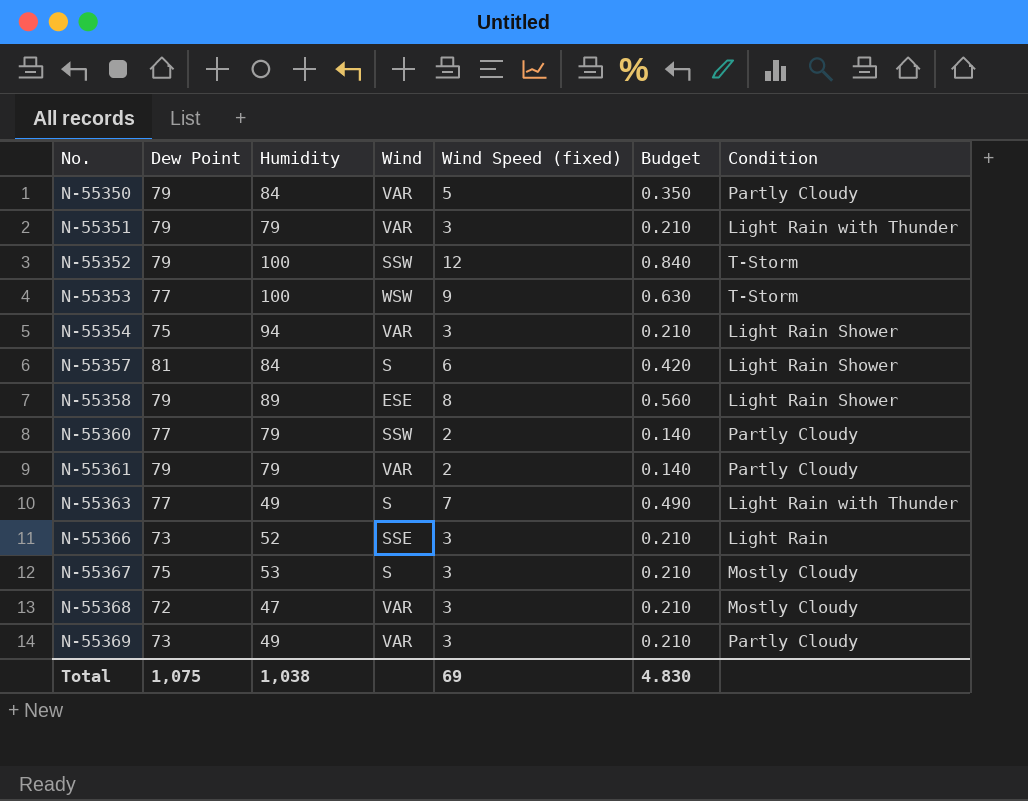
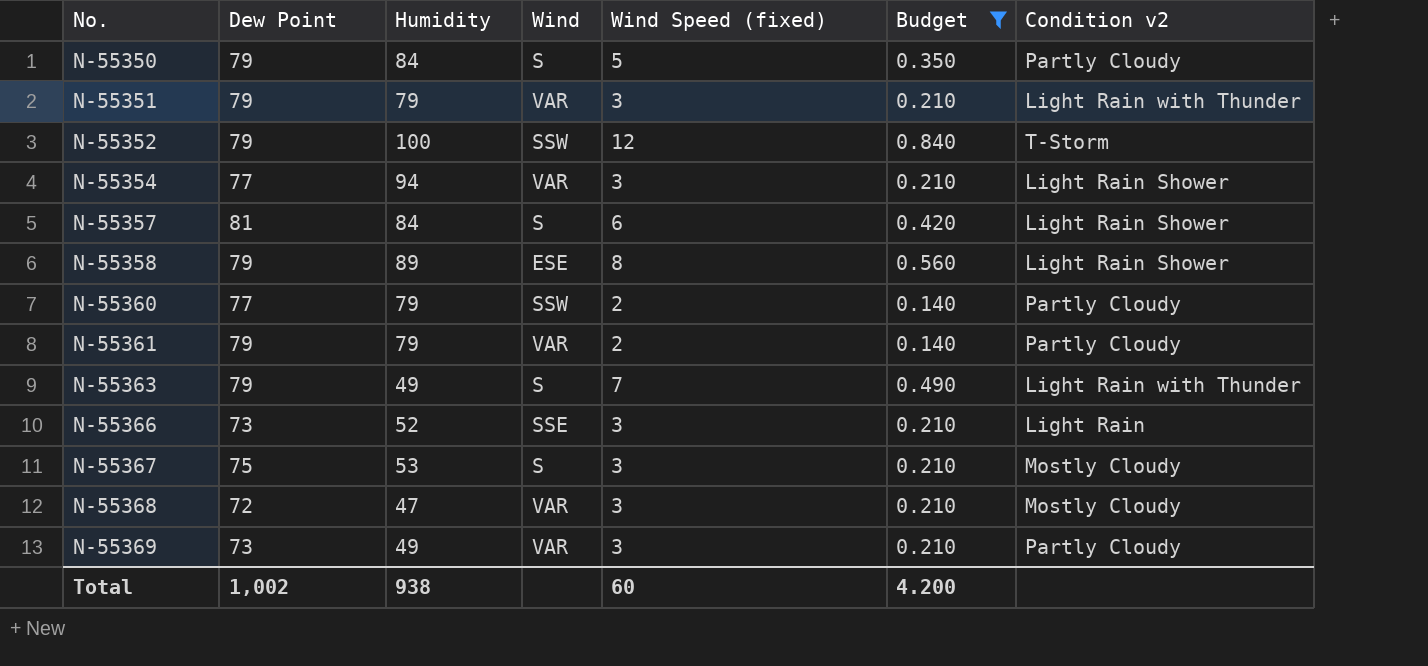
filter: none -> Budget != 0.630
column name: Condition -> Condition v2
N-55350 | Wind: VAR -> S
N-55354 | Dew Point: 75 -> 77
N-55363 | Dew Point: 77 -> 79
Total | Dew Point: 1,075 -> 1,002
Total | Humidity: 1,038 -> 938
Total | Wind Speed (fixed): 69 -> 60
Total | Budget: 4.830 -> 4.200

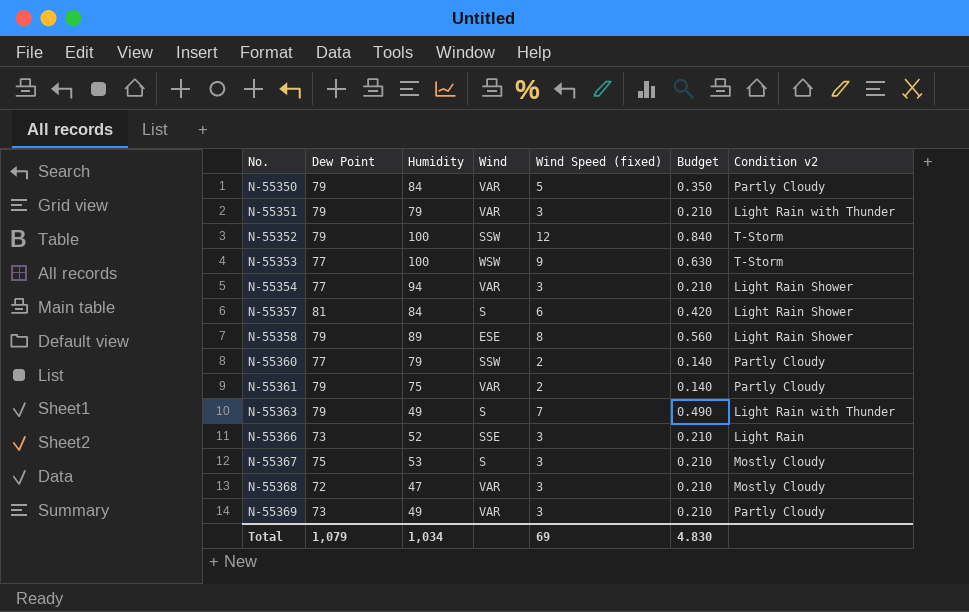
filter: Budget != 0.630 -> none
N-55350 | Wind: S -> VAR
N-55361 | Humidity: 79 -> 75
Total | Dew Point: 1,002 -> 1,079
Total | Humidity: 938 -> 1,034
Total | Wind Speed (fixed): 60 -> 69
Total | Budget: 4.200 -> 4.830

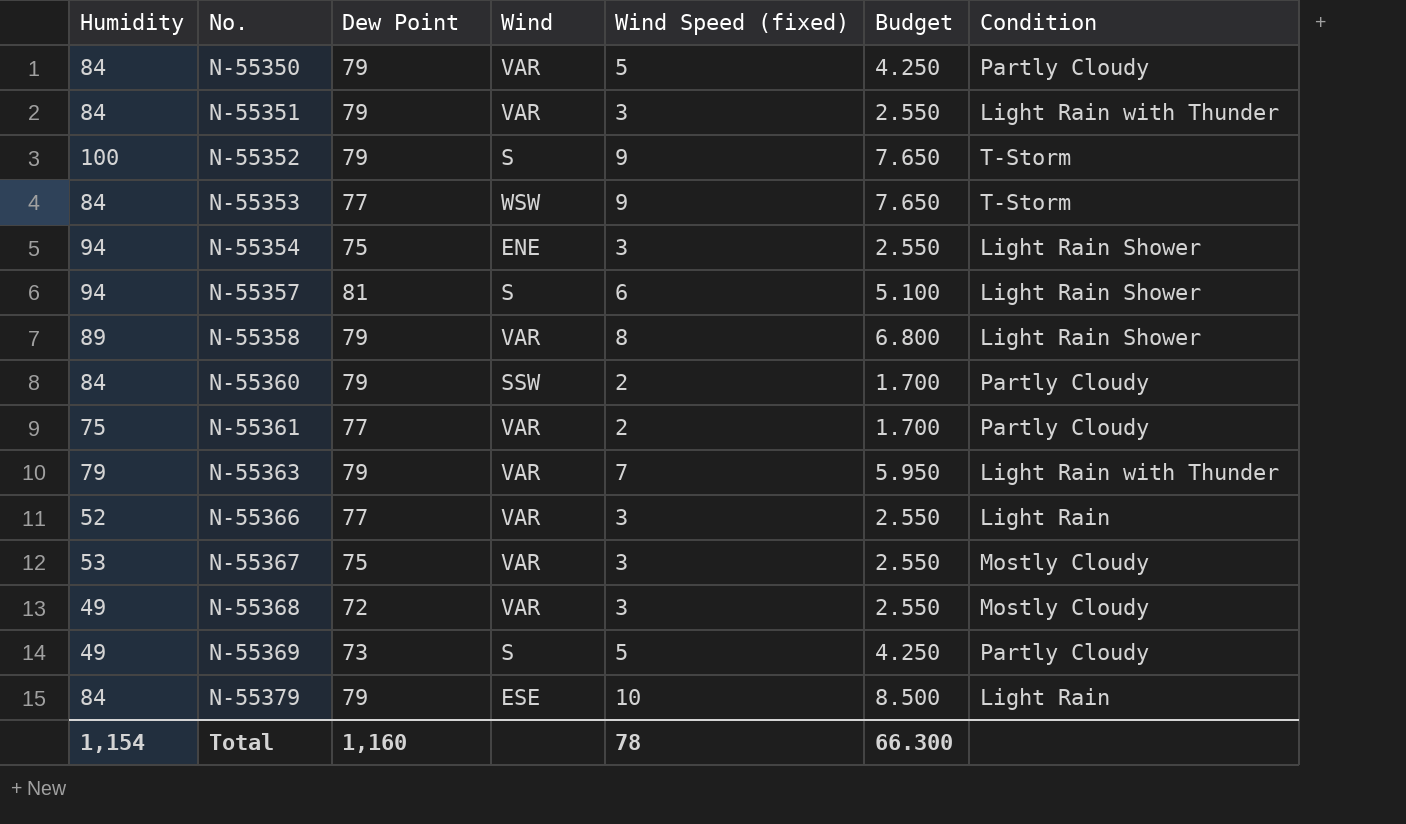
column Humidity | position: 3 -> 1
column Budget | formula: [Wind Speed (fixed)] * 0.07 -> [Wind Speed (fixed)] * 0.85
column name: Condition v2 -> Condition
N-55351 | Humidity: 79 -> 84
N-55352 | Wind: SSW -> S
N-55352 | Wind Speed (fixed): 12 -> 9
N-55353 | Humidity: 100 -> 84
N-55354 | Dew Point: 77 -> 75
N-55354 | Wind: VAR -> ENE
N-55357 | Humidity: 84 -> 94
N-55358 | Wind: ESE -> VAR
N-55360 | Humidity: 79 -> 84
N-55360 | Dew Point: 77 -> 79
N-55361 | Dew Point: 79 -> 77
N-55363 | Humidity: 49 -> 79
N-55363 | Wind: S -> VAR
N-55366 | Dew Point: 73 -> 77
N-55366 | Wind: SSE -> VAR
N-55367 | Wind: S -> VAR
N-55368 | Humidity: 47 -> 49
N-55369 | Wind: VAR -> S
N-55369 | Wind Speed (fixed): 3 -> 5
row N-55379: none -> 84 | 79 | ESE | 10 | 8.500 | Light Rain
Total | Humidity: 1,034 -> 1,154
Total | Dew Point: 1,079 -> 1,160
Total | Wind Speed (fixed): 69 -> 78
Total | Budget: 4.830 -> 66.300

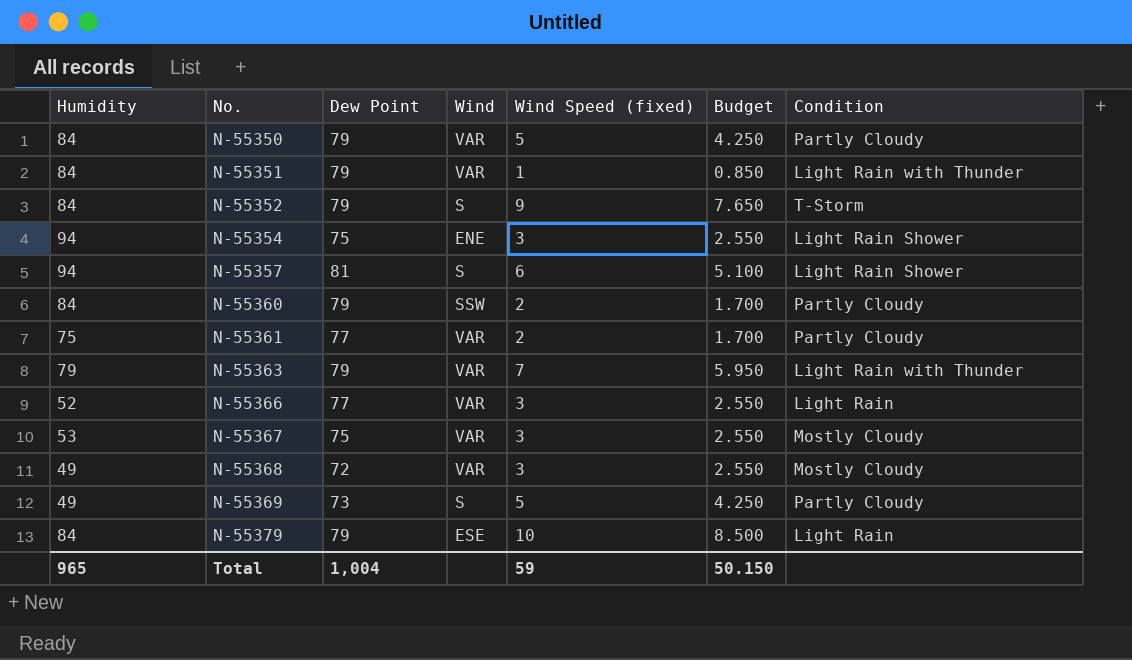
row N-55353: 84 | 77 | WSW | 9 | 7.650 | T-Storm -> none
row N-55358: 89 | 79 | VAR | 8 | 6.800 | Light Rain Shower -> none
N-55351 | Wind Speed (fixed): 3 -> 1
N-55351 | Budget: 2.550 -> 0.850
N-55352 | Humidity: 100 -> 84
Total | Humidity: 1,154 -> 965
Total | Dew Point: 1,160 -> 1,004
Total | Wind Speed (fixed): 78 -> 59
Total | Budget: 66.300 -> 50.150

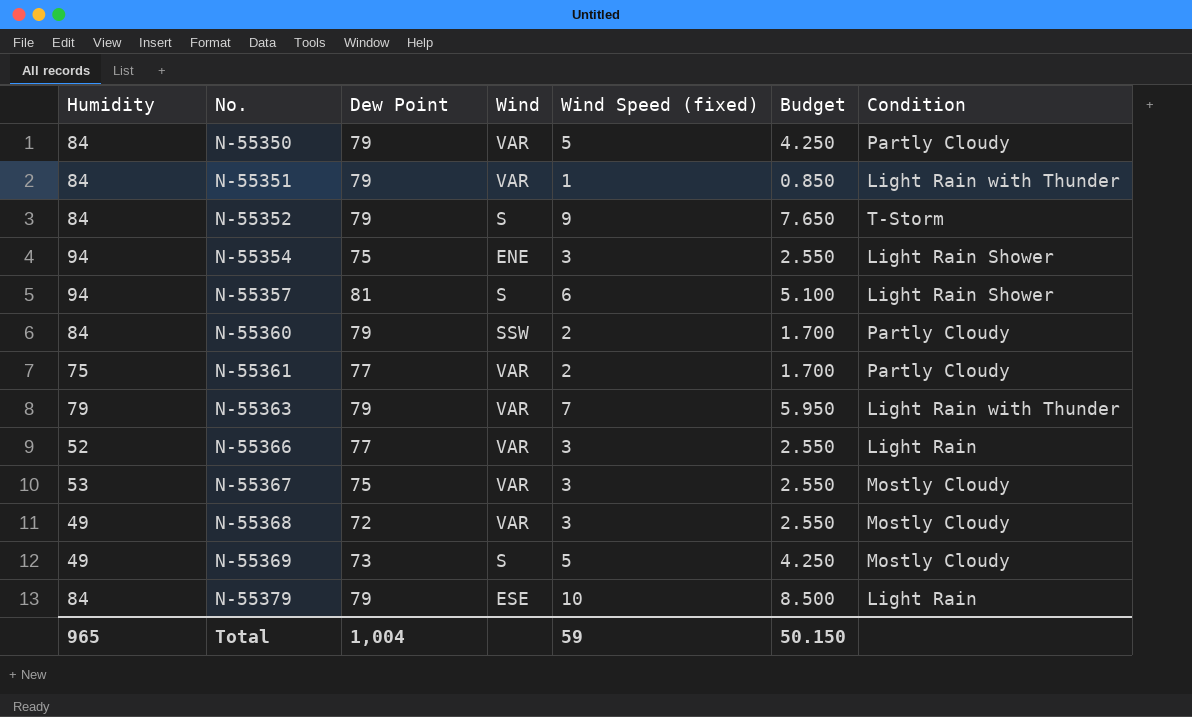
N-55369 | Condition: Partly Cloudy -> Mostly Cloudy

